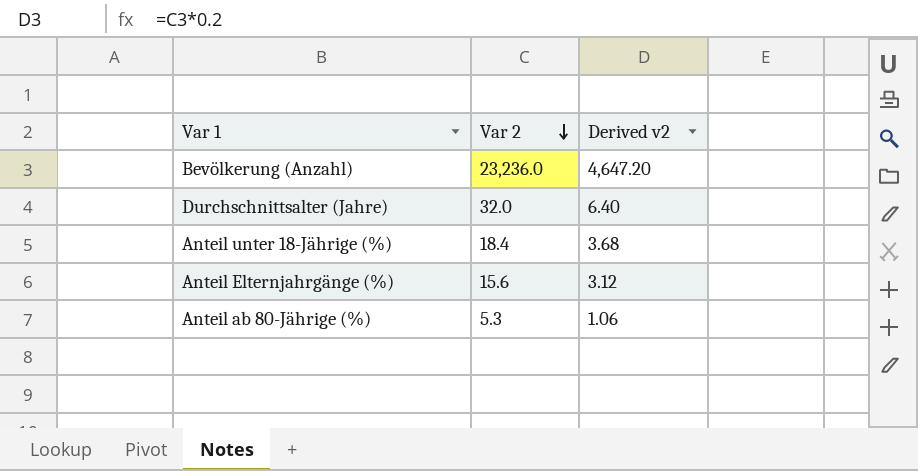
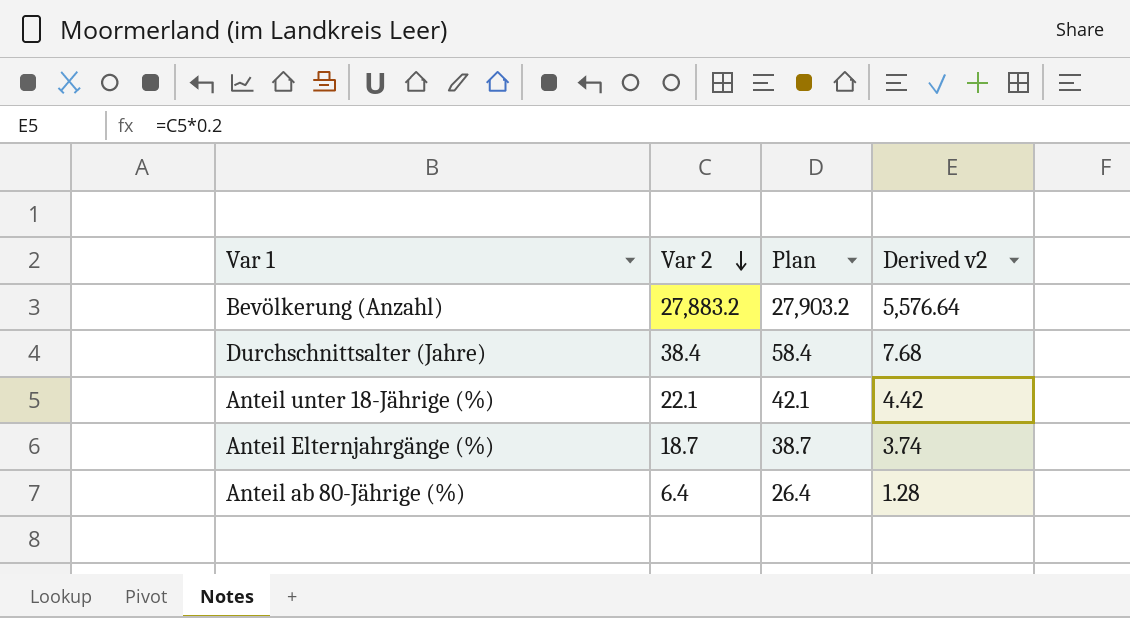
column Plan | formula: none -> [Var 2] + 20
Bevölkerung (Anzahl) | Var 2: 23,236.0 -> 27,883.2
Bevölkerung (Anzahl) | Derived v2: 4,647.20 -> 5,576.64
Durchschnittsalter (Jahre) | Var 2: 32.0 -> 38.4
Durchschnittsalter (Jahre) | Derived v2: 6.40 -> 7.68
Anteil unter 18-Jährige (%) | Var 2: 18.4 -> 22.1
Anteil unter 18-Jährige (%) | Derived v2: 3.68 -> 4.42
Anteil Elternjahrgänge (%) | Var 2: 15.6 -> 18.7
Anteil Elternjahrgänge (%) | Derived v2: 3.12 -> 3.74
Anteil ab 80-Jährige (%) | Var 2: 5.3 -> 6.4
Anteil ab 80-Jährige (%) | Derived v2: 1.06 -> 1.28

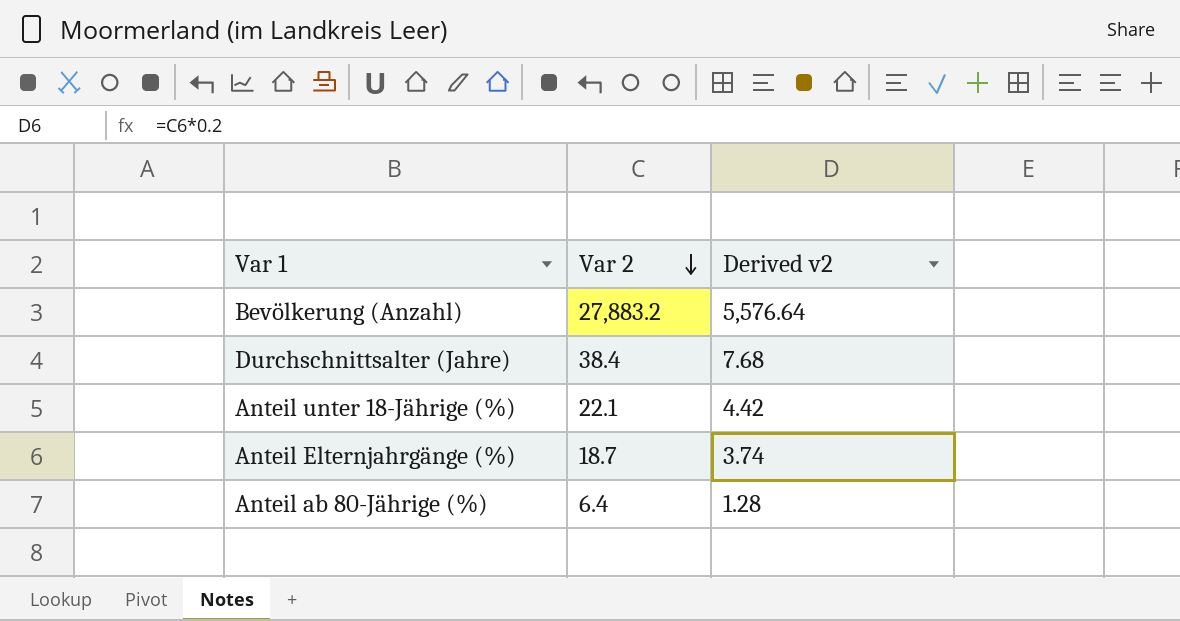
column Plan | formula: [Var 2] + 20 -> none

